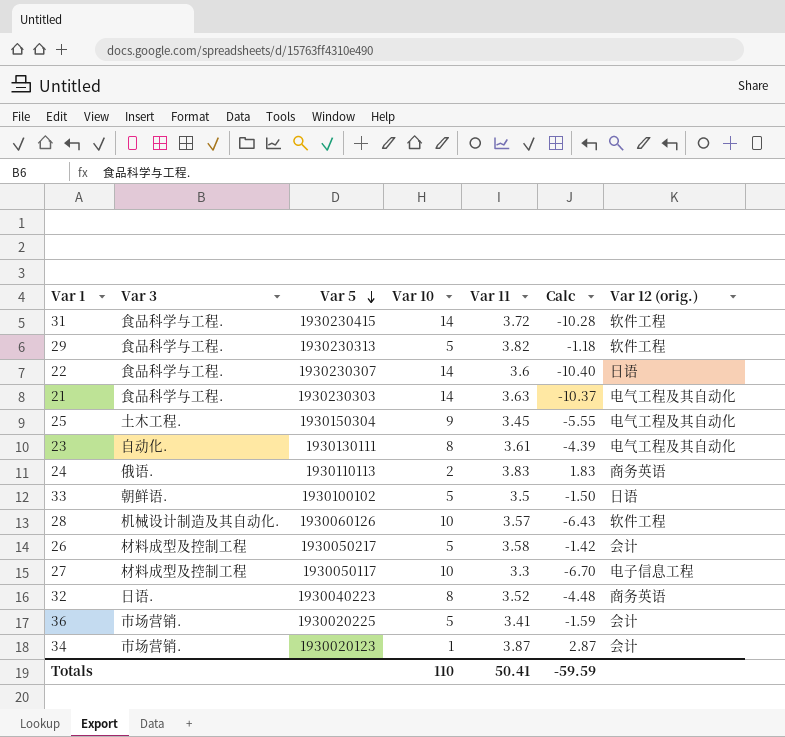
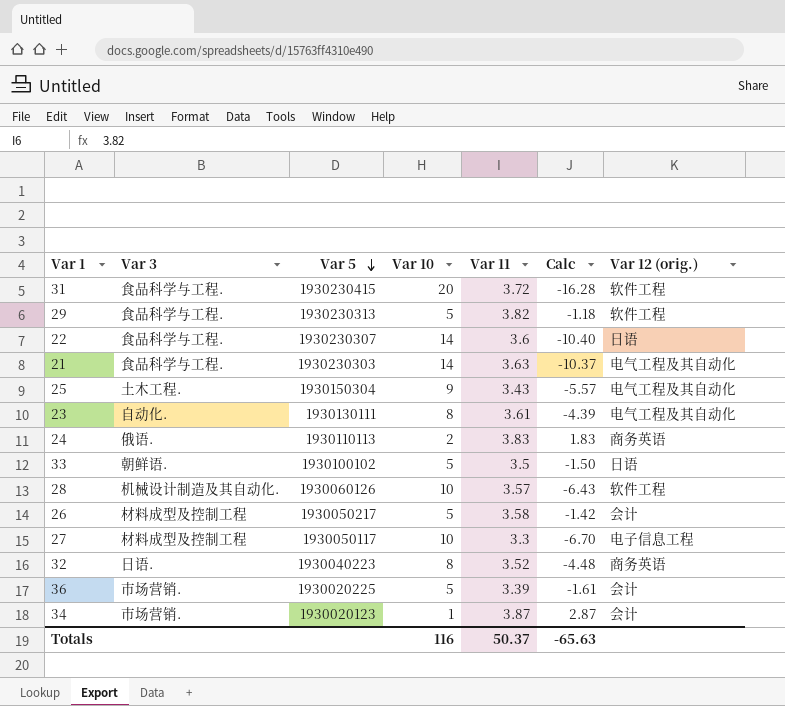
31 | Var 10: 14 -> 20
31 | Calc: -10.28 -> -16.28
25 | Var 11: 3.45 -> 3.43
25 | Calc: -5.55 -> -5.57
36 | Var 11: 3.41 -> 3.39
36 | Calc: -1.59 -> -1.61
Totals | Var 10: 110 -> 116
Totals | Var 11: 50.41 -> 50.37
Totals | Calc: -59.59 -> -65.63

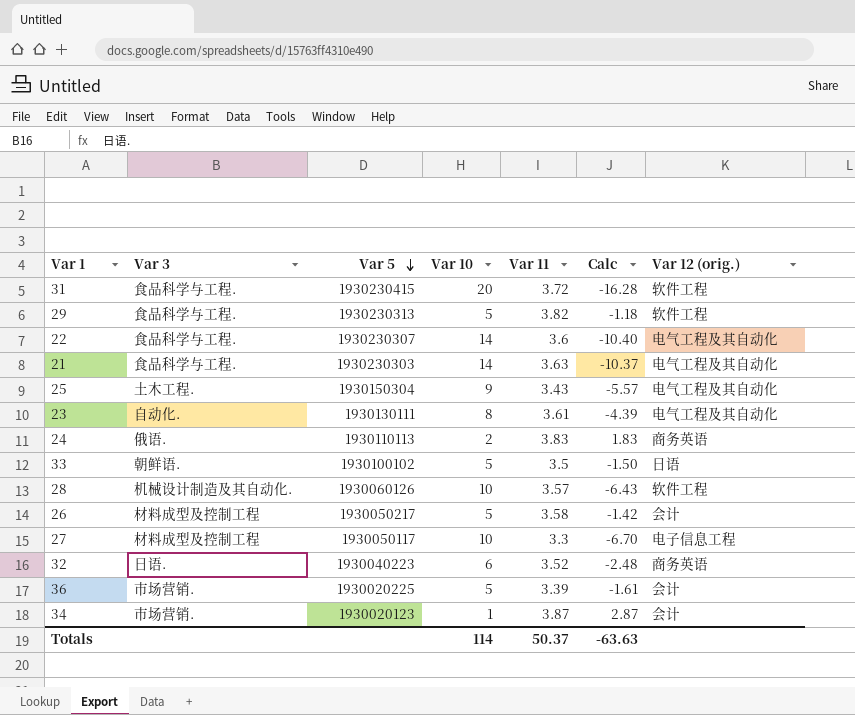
22 | Var 12 (orig.): 日语 -> 电气工程及其自动化
32 | Var 10: 8 -> 6
32 | Calc: -4.48 -> -2.48
Totals | Var 10: 116 -> 114
Totals | Calc: -65.63 -> -63.63

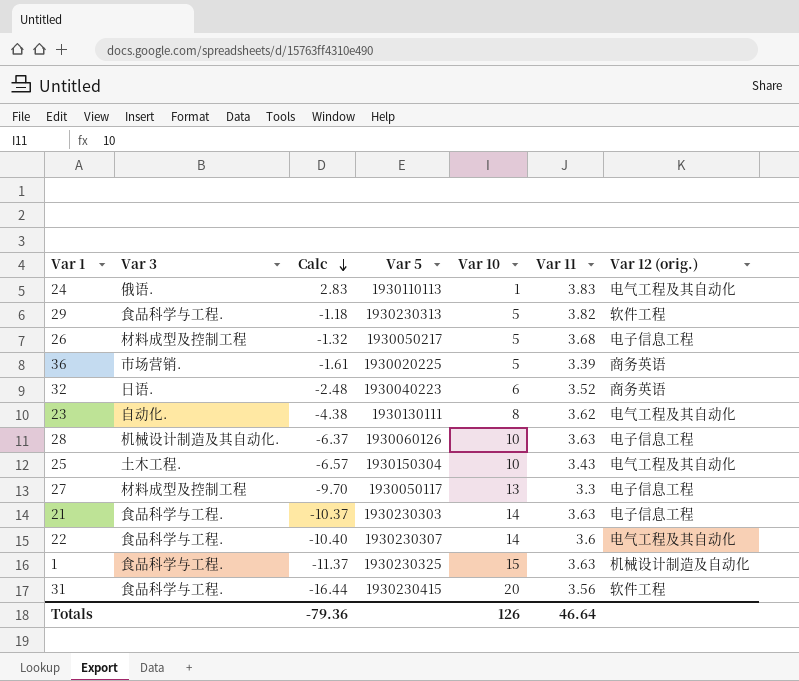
row order: Var 5 descending -> Calc descending
column Calc | position: 6 -> 3
row 33: 朝鲜语. | 1930100102 | 5 | 3.5 | -1.50 | 日语 -> none
row 34: 市场营销. | 1930020123 | 1 | 3.87 | 2.87 | 会计 -> none
24 | Calc: 1.83 -> 2.83
24 | Var 10: 2 -> 1
24 | Var 12 (orig.): 商务英语 -> 电气工程及其自动化
26 | Calc: -1.42 -> -1.32
26 | Var 11: 3.58 -> 3.68
26 | Var 12 (orig.): 会计 -> 电子信息工程
36 | Var 12 (orig.): 会计 -> 商务英语
23 | Calc: -4.39 -> -4.38
23 | Var 11: 3.61 -> 3.62
28 | Calc: -6.43 -> -6.37
28 | Var 11: 3.57 -> 3.63
28 | Var 12 (orig.): 软件工程 -> 电子信息工程
25 | Calc: -5.57 -> -6.57
25 | Var 10: 9 -> 10
27 | Calc: -6.70 -> -9.70
27 | Var 10: 10 -> 13
21 | Var 12 (orig.): 电气工程及其自动化 -> 电子信息工程
row 1: none -> 食品科学与工程. | -11.37 | 1930230325 | 15 | 3.63 | 机械设计制造及自动化
31 | Calc: -16.28 -> -16.44
31 | Var 11: 3.72 -> 3.56
Totals | Calc: -63.63 -> -79.36
Totals | Var 10: 114 -> 126
Totals | Var 11: 50.37 -> 46.64

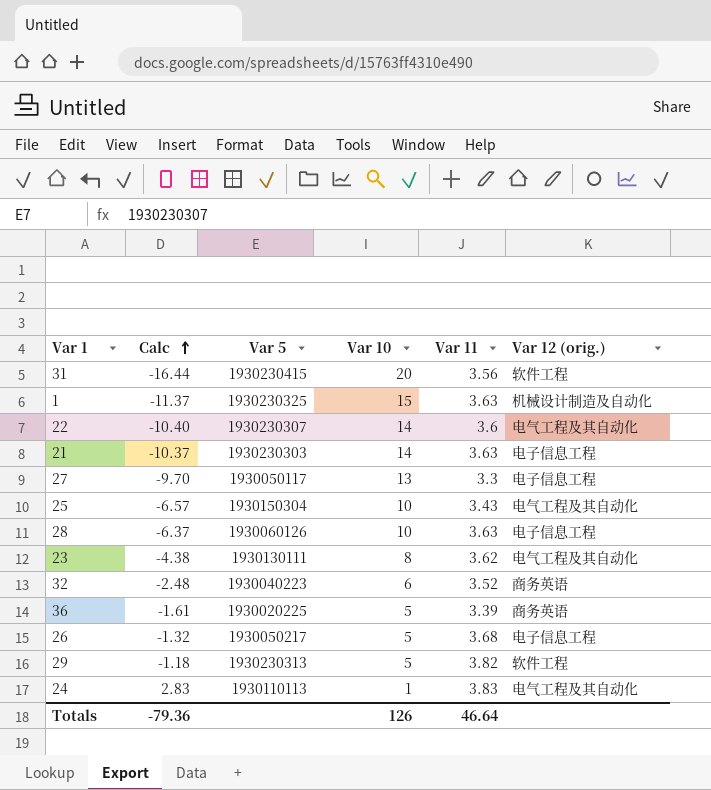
row order: Calc descending -> Calc ascending
column Var 3 | position: 2 -> none

